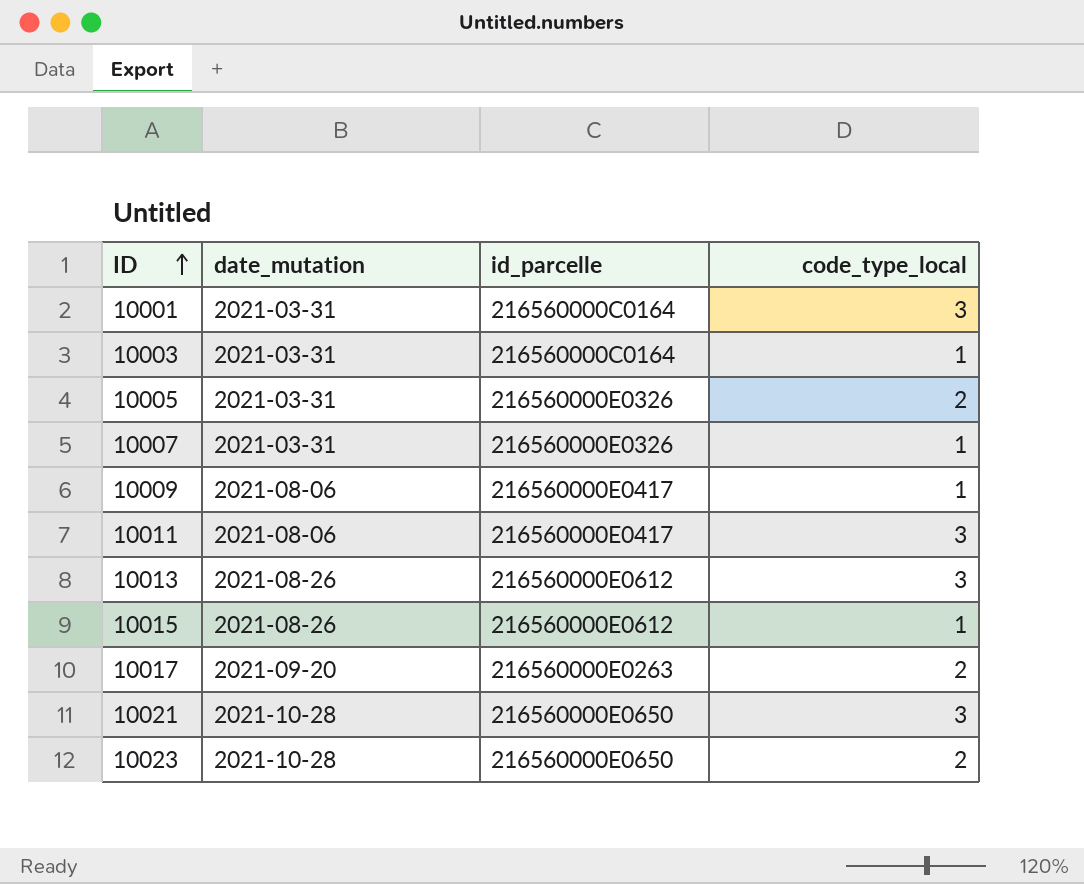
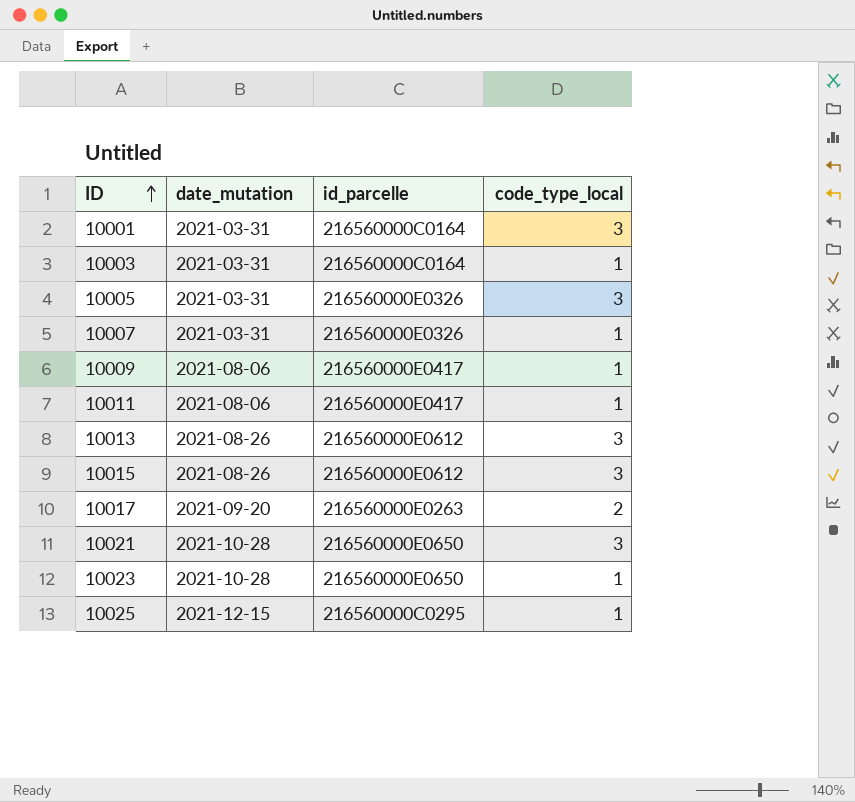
10005 | code_type_local: 2 -> 3
10011 | code_type_local: 3 -> 1
10015 | code_type_local: 1 -> 3
10023 | code_type_local: 2 -> 1
row 10025: none -> 2021-12-15 | 216560000C0295 | 1

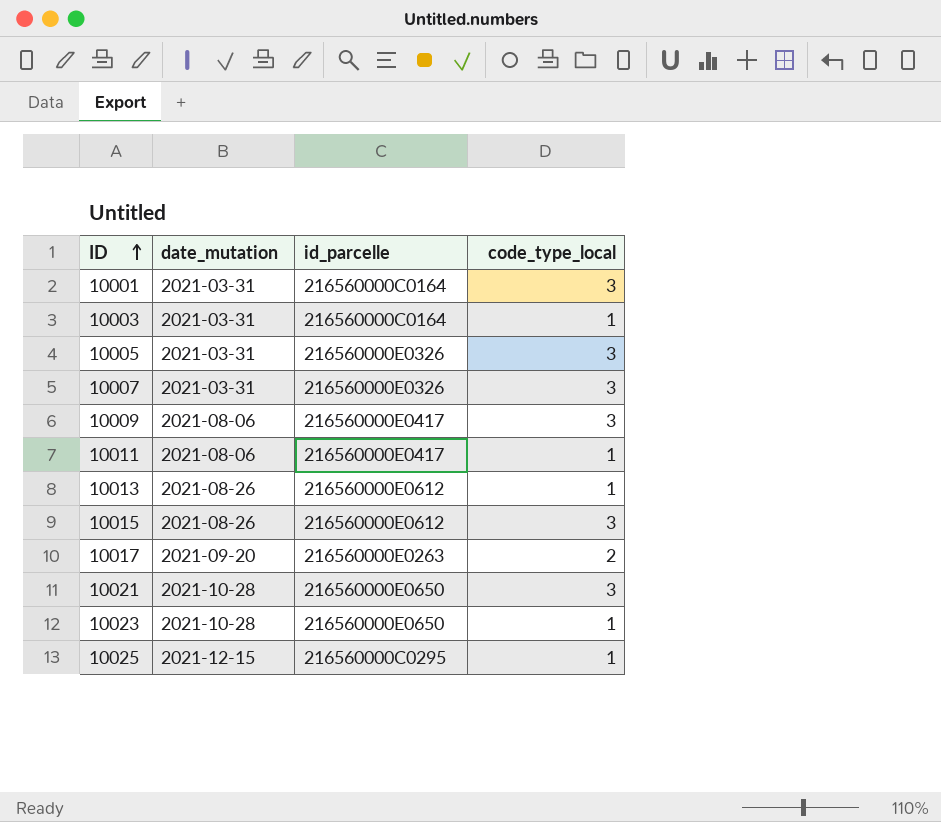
10007 | code_type_local: 1 -> 3
10009 | code_type_local: 1 -> 3
10013 | code_type_local: 3 -> 1

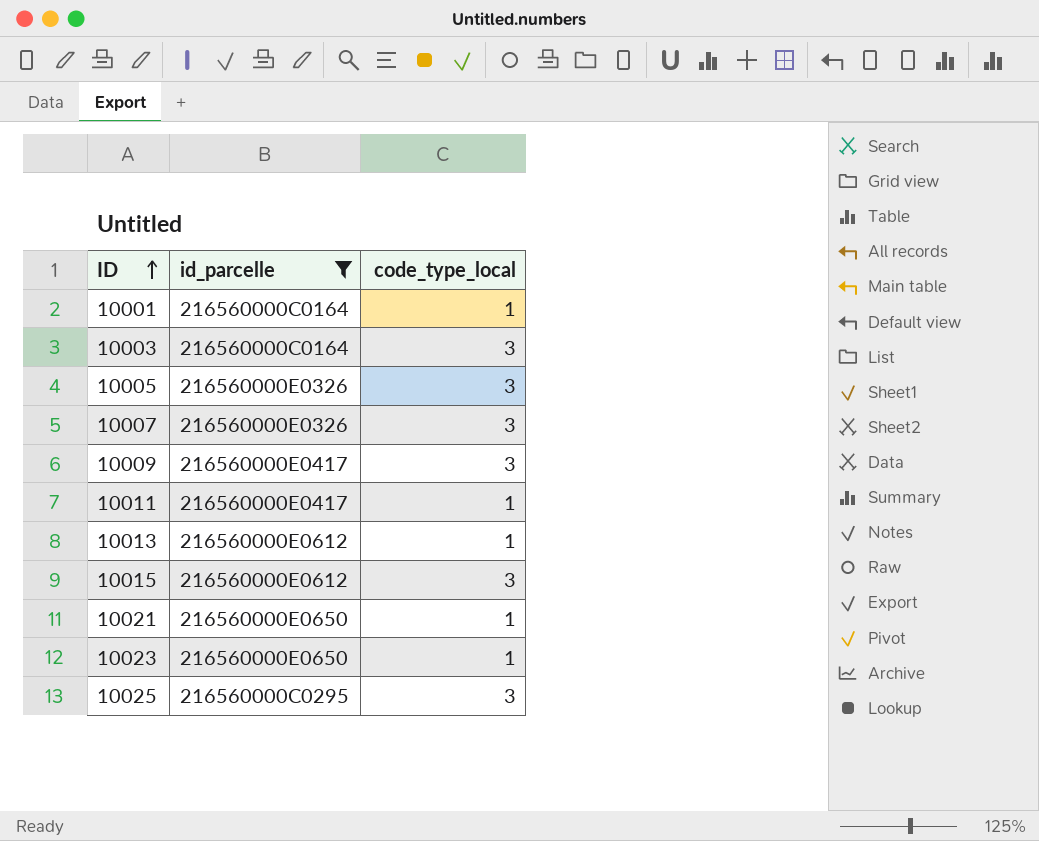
filter: none -> id_parcelle != 216560000E0263
column date_mutation | position: 2 -> none
10001 | code_type_local: 3 -> 1
10003 | code_type_local: 1 -> 3
10021 | code_type_local: 3 -> 1
10025 | code_type_local: 1 -> 3

